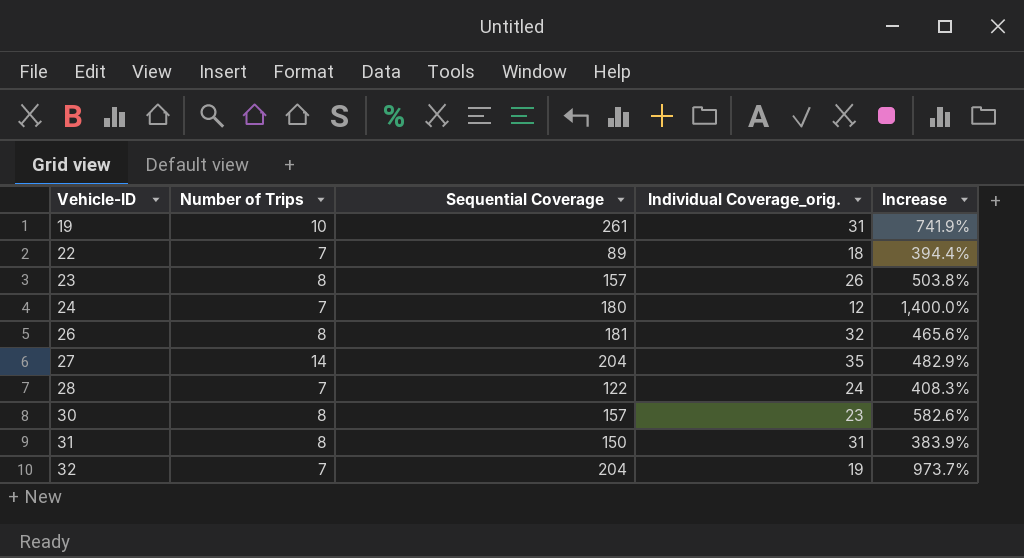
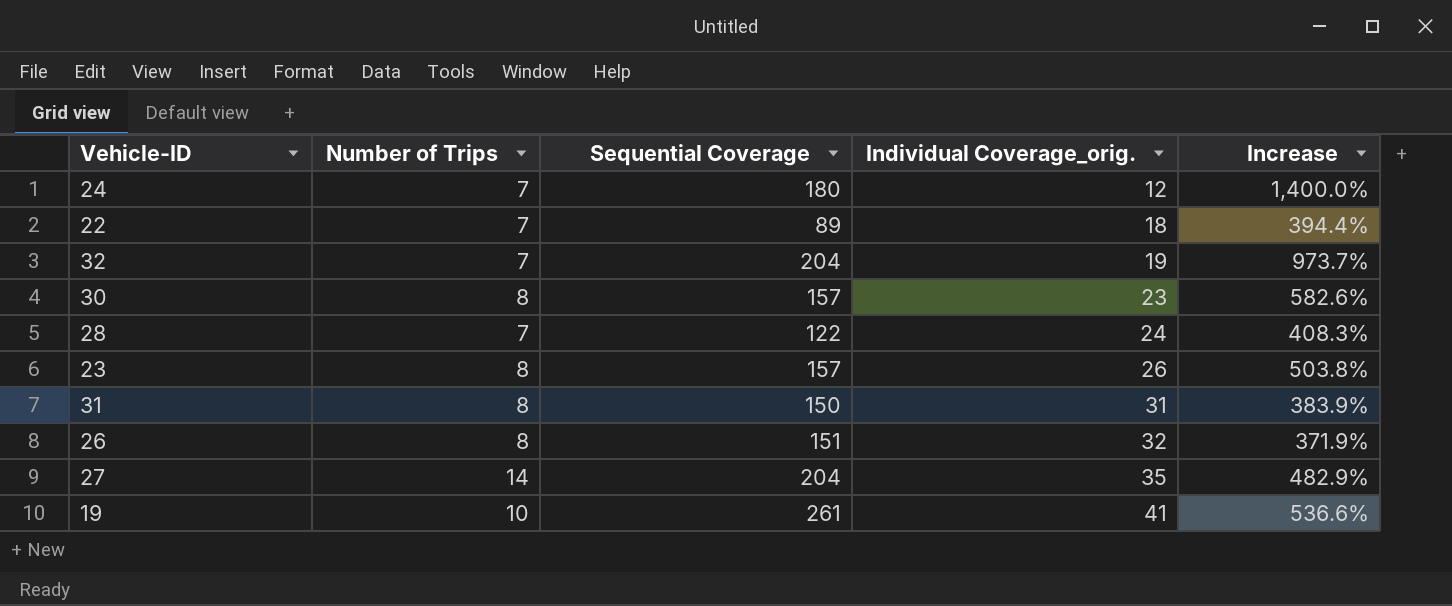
row order: Vehicle-ID ascending -> Individual Coverage_orig. ascending
26 | Sequential Coverage: 181 -> 151
26 | Increase: 465.6% -> 371.9%
19 | Individual Coverage_orig.: 31 -> 41
19 | Increase: 741.9% -> 536.6%

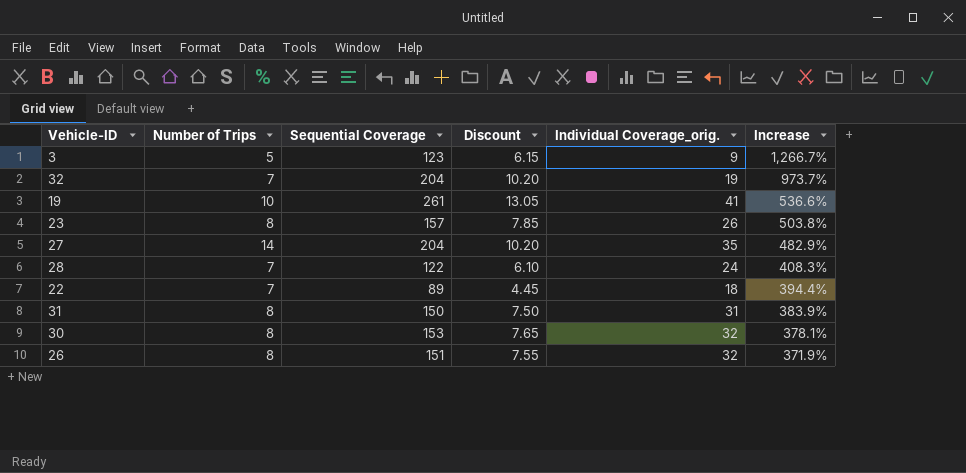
row order: Individual Coverage_orig. ascending -> Increase descending
column Discount | formula: none -> [Sequential Coverage] * 0.05
row 24: 7 | 180 | 12 | 1,400.0% -> none
row 3: none -> 5 | 123 | 6.15 | 9 | 1,266.7%
30 | Sequential Coverage: 157 -> 153
30 | Individual Coverage_orig.: 23 -> 32
30 | Increase: 582.6% -> 378.1%

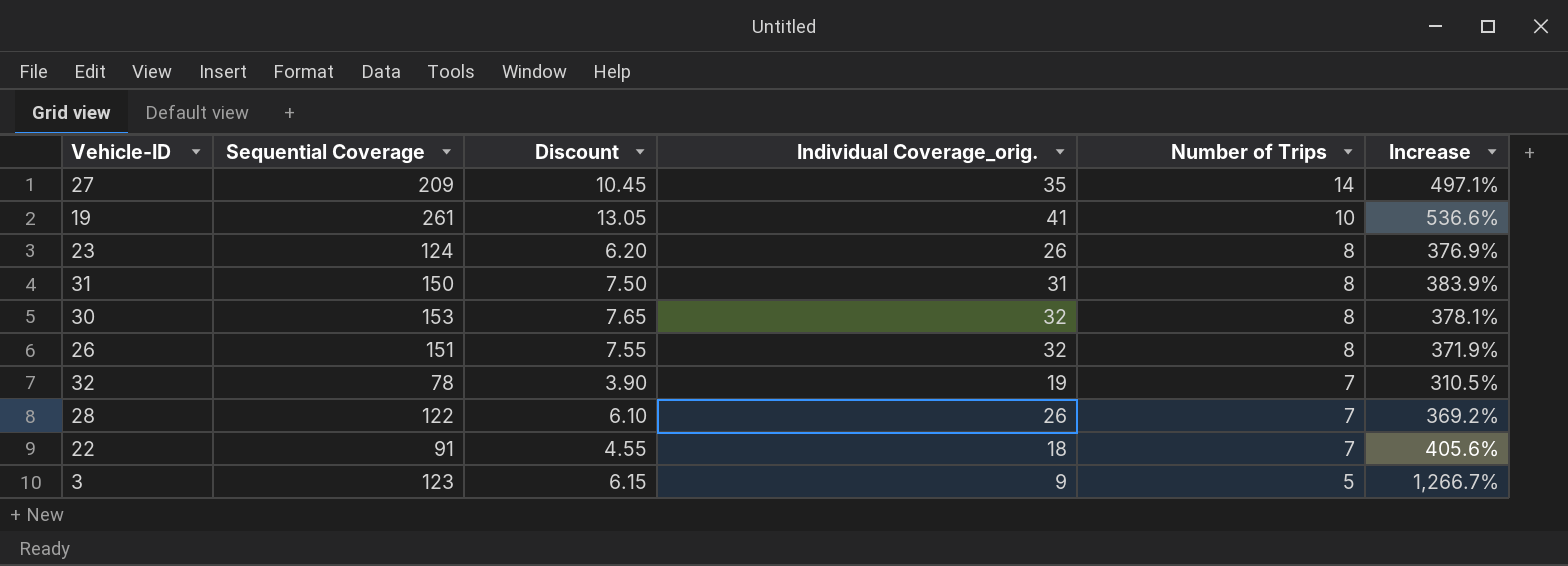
row order: Increase descending -> Number of Trips descending
column Number of Trips | position: 2 -> 5
27 | Sequential Coverage: 204 -> 209
27 | Discount: 10.20 -> 10.45
27 | Increase: 482.9% -> 497.1%
23 | Sequential Coverage: 157 -> 124
23 | Discount: 7.85 -> 6.20
23 | Increase: 503.8% -> 376.9%
32 | Sequential Coverage: 204 -> 78
32 | Discount: 10.20 -> 3.90
32 | Increase: 973.7% -> 310.5%
28 | Individual Coverage_orig.: 24 -> 26
28 | Increase: 408.3% -> 369.2%
22 | Sequential Coverage: 89 -> 91
22 | Discount: 4.45 -> 4.55
22 | Increase: 394.4% -> 405.6%

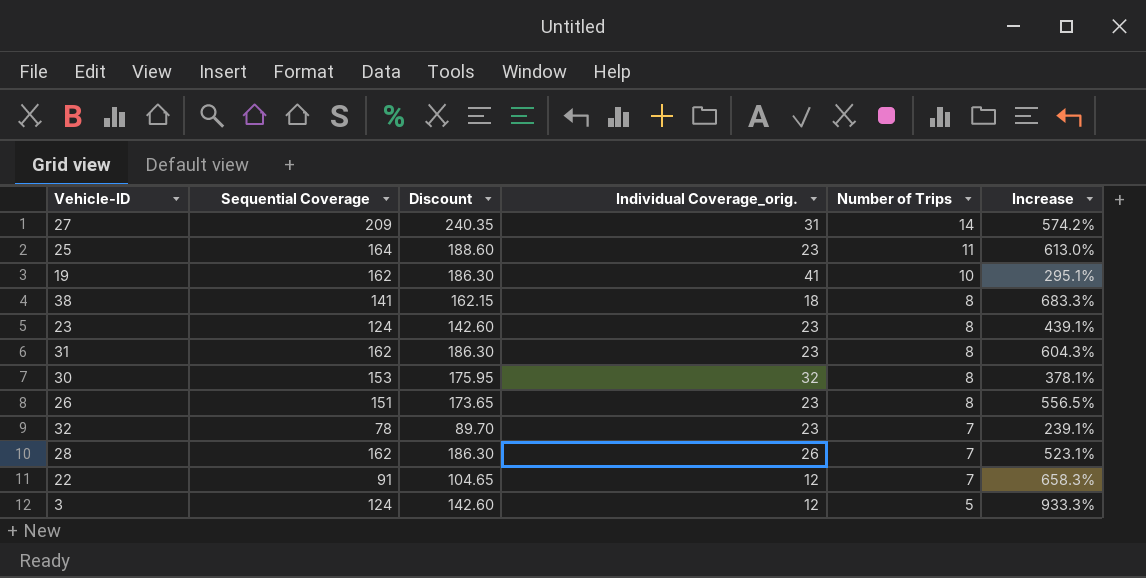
column Discount | formula: [Sequential Coverage] * 0.05 -> [Sequential Coverage] * 1.15
27 | Individual Coverage_orig.: 35 -> 31
27 | Increase: 497.1% -> 574.2%
row 25: none -> 164 | 188.60 | 23 | 11 | 613.0%
19 | Sequential Coverage: 261 -> 162
19 | Increase: 536.6% -> 295.1%
row 38: none -> 141 | 162.15 | 18 | 8 | 683.3%
23 | Individual Coverage_orig.: 26 -> 23
23 | Increase: 376.9% -> 439.1%
31 | Sequential Coverage: 150 -> 162
31 | Individual Coverage_orig.: 31 -> 23
31 | Increase: 383.9% -> 604.3%
26 | Individual Coverage_orig.: 32 -> 23
26 | Increase: 371.9% -> 556.5%
32 | Individual Coverage_orig.: 19 -> 23
32 | Increase: 310.5% -> 239.1%
28 | Sequential Coverage: 122 -> 162
28 | Increase: 369.2% -> 523.1%
22 | Individual Coverage_orig.: 18 -> 12
22 | Increase: 405.6% -> 658.3%
3 | Sequential Coverage: 123 -> 124
3 | Individual Coverage_orig.: 9 -> 12
3 | Increase: 1,266.7% -> 933.3%

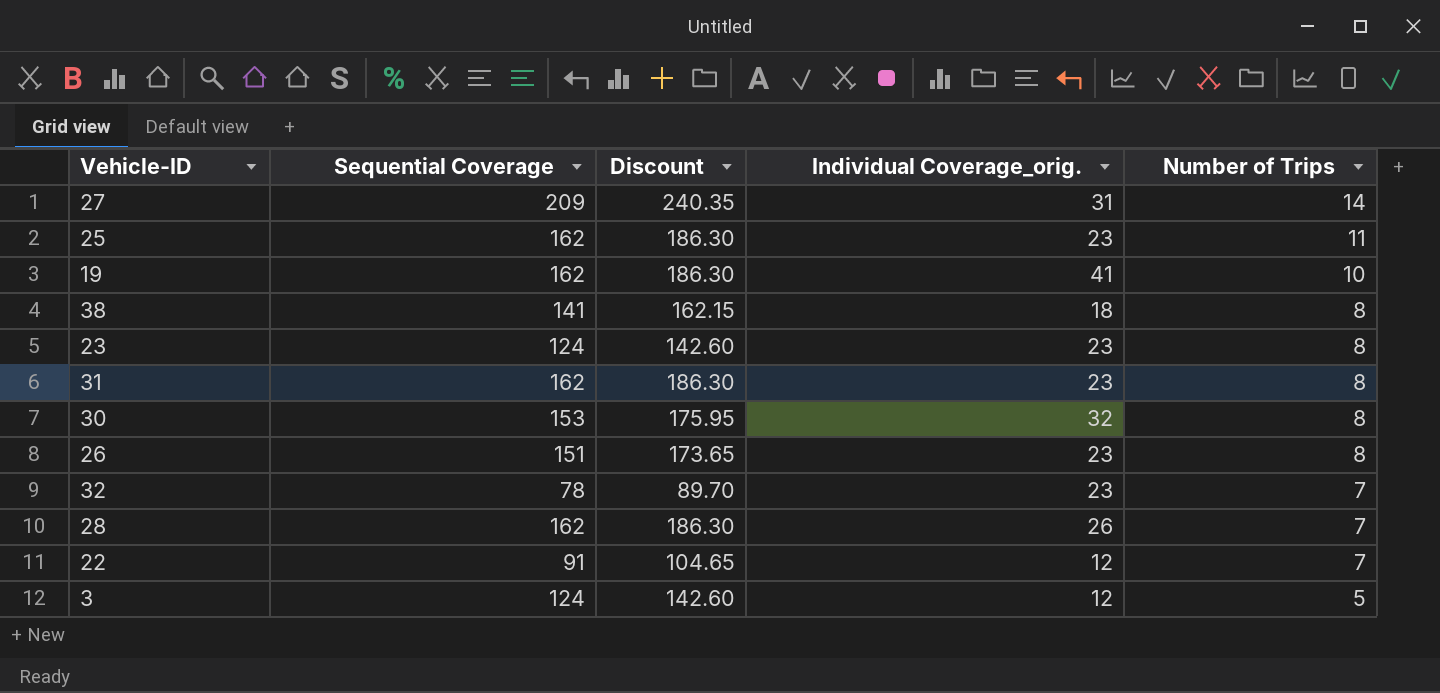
column Increase | formula: ([Sequential Coverage] - [Individual Coverage_orig.]) / [Individual Coverage_orig.] -> none
25 | Sequential Coverage: 164 -> 162
25 | Discount: 188.60 -> 186.30

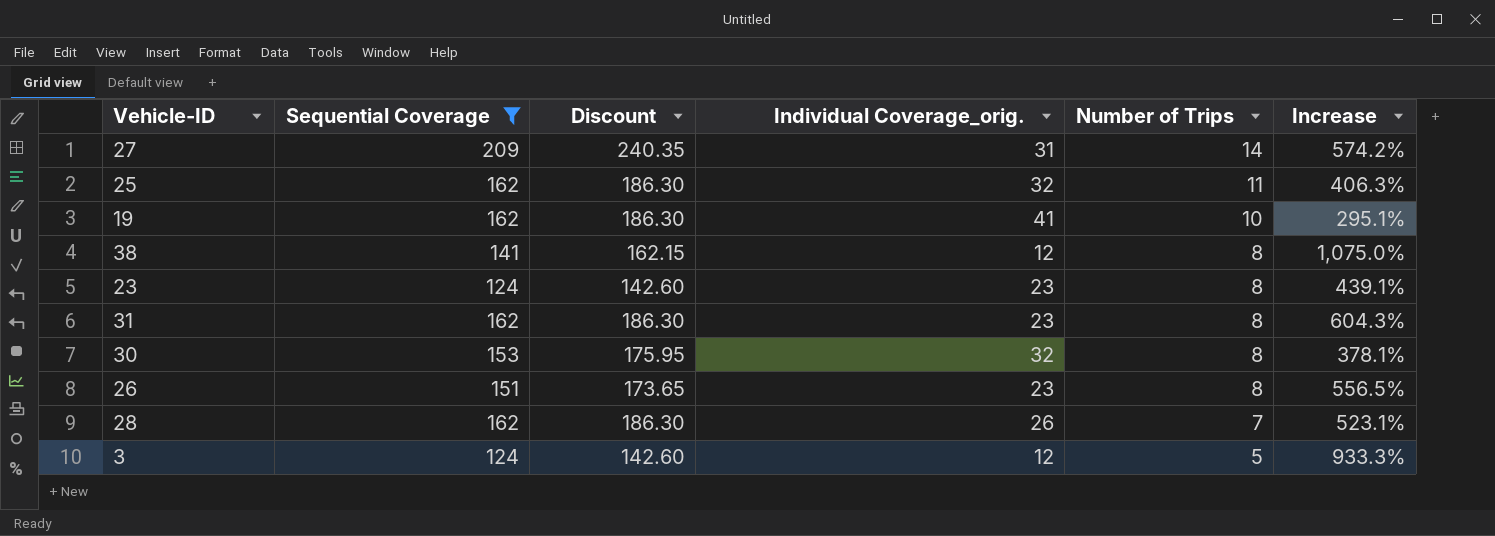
filter: none -> Sequential Coverage >= 124
column Increase | formula: none -> ([Sequential Coverage] - [Individual Coverage_orig.]) / [Individual Coverage_orig.]
25 | Individual Coverage_orig.: 23 -> 32
38 | Individual Coverage_orig.: 18 -> 12

